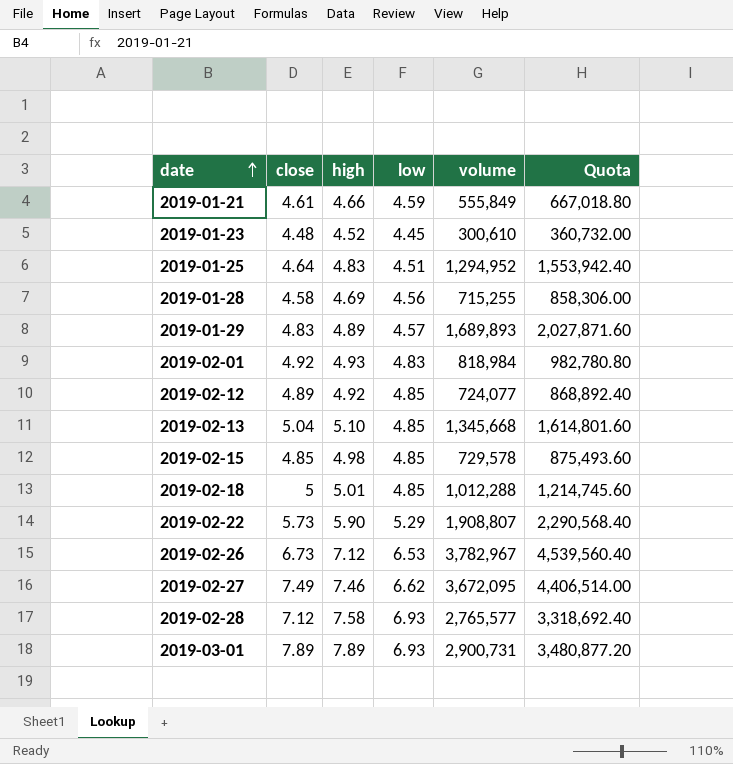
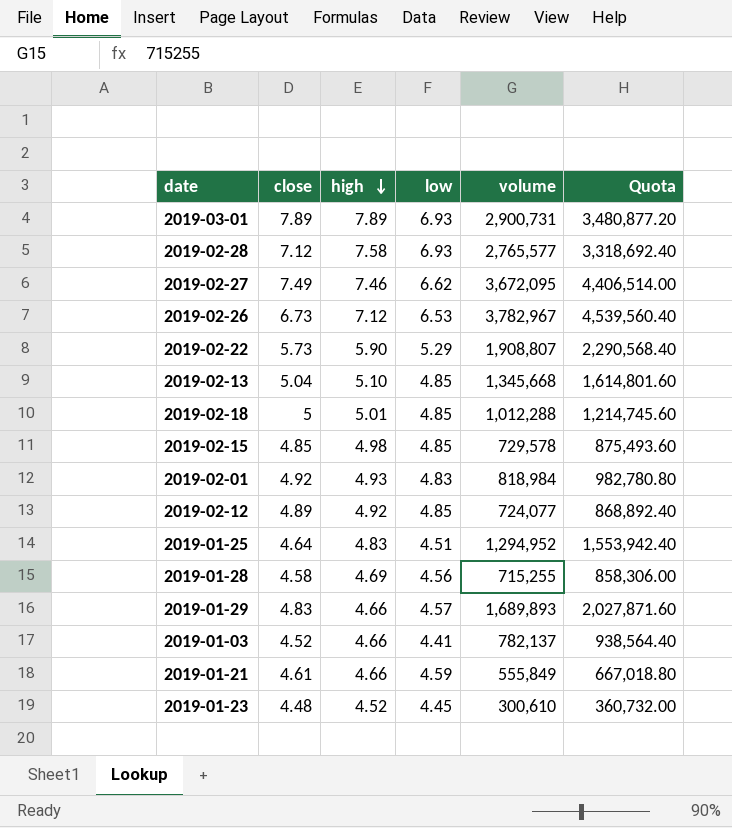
row order: date ascending -> high descending
2019-01-29 | high: 4.89 -> 4.66
row 2019-01-03: none -> 4.52 | 4.66 | 4.41 | 782,137 | 938,564.40

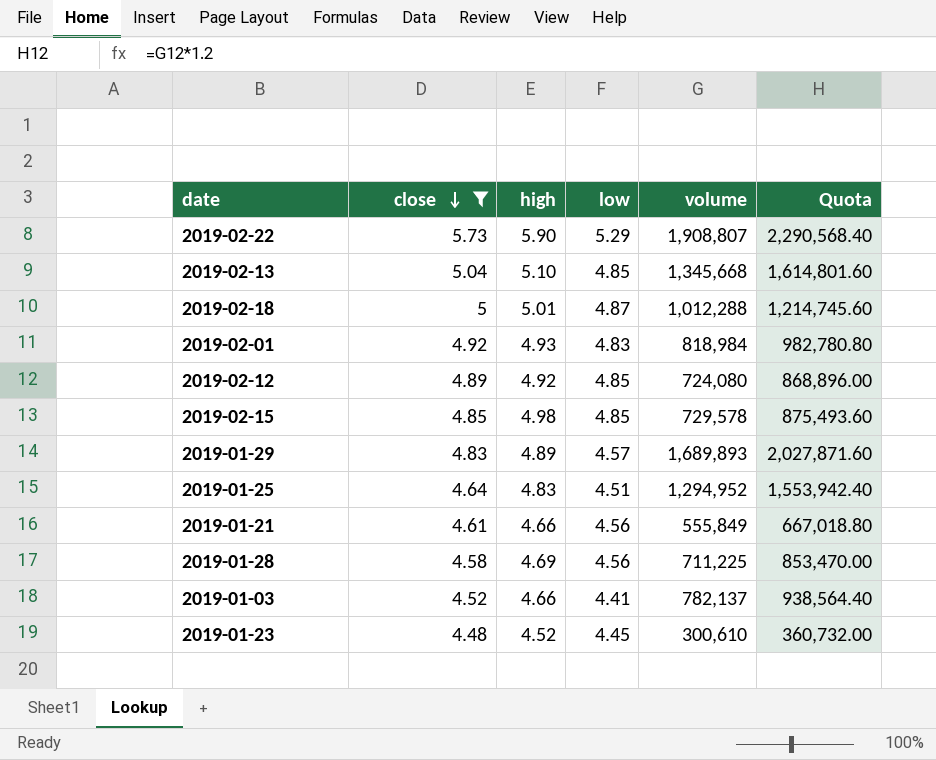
filter: none -> close <= 5.73
row order: high descending -> close descending
2019-02-18 | low: 4.85 -> 4.87
2019-02-12 | volume: 724,077 -> 724,080
2019-02-12 | Quota: 868,892.40 -> 868,896.00
2019-01-29 | high: 4.66 -> 4.89
2019-01-21 | low: 4.59 -> 4.56
2019-01-28 | volume: 715,255 -> 711,225
2019-01-28 | Quota: 858,306.00 -> 853,470.00

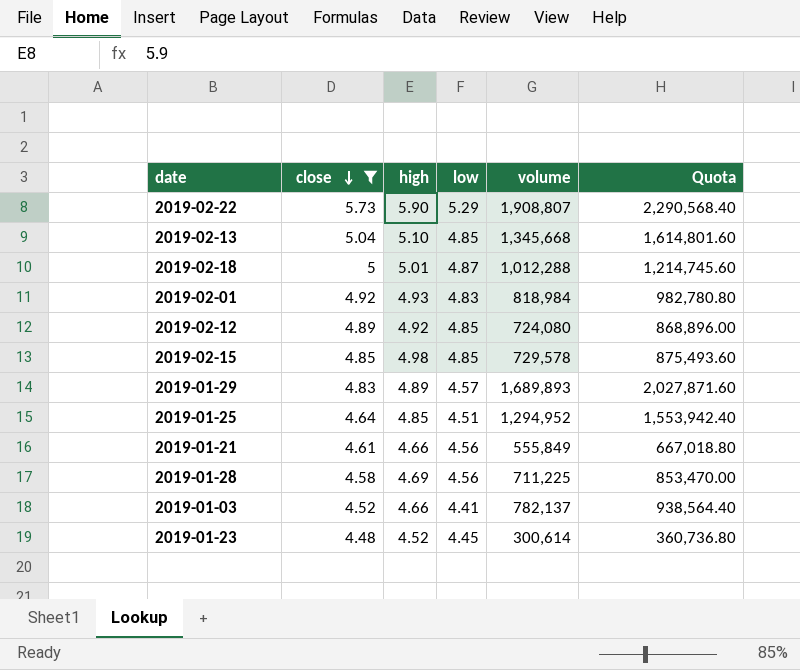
2019-01-25 | high: 4.83 -> 4.85
2019-01-23 | volume: 300,610 -> 300,614
2019-01-23 | Quota: 360,732.00 -> 360,736.80

